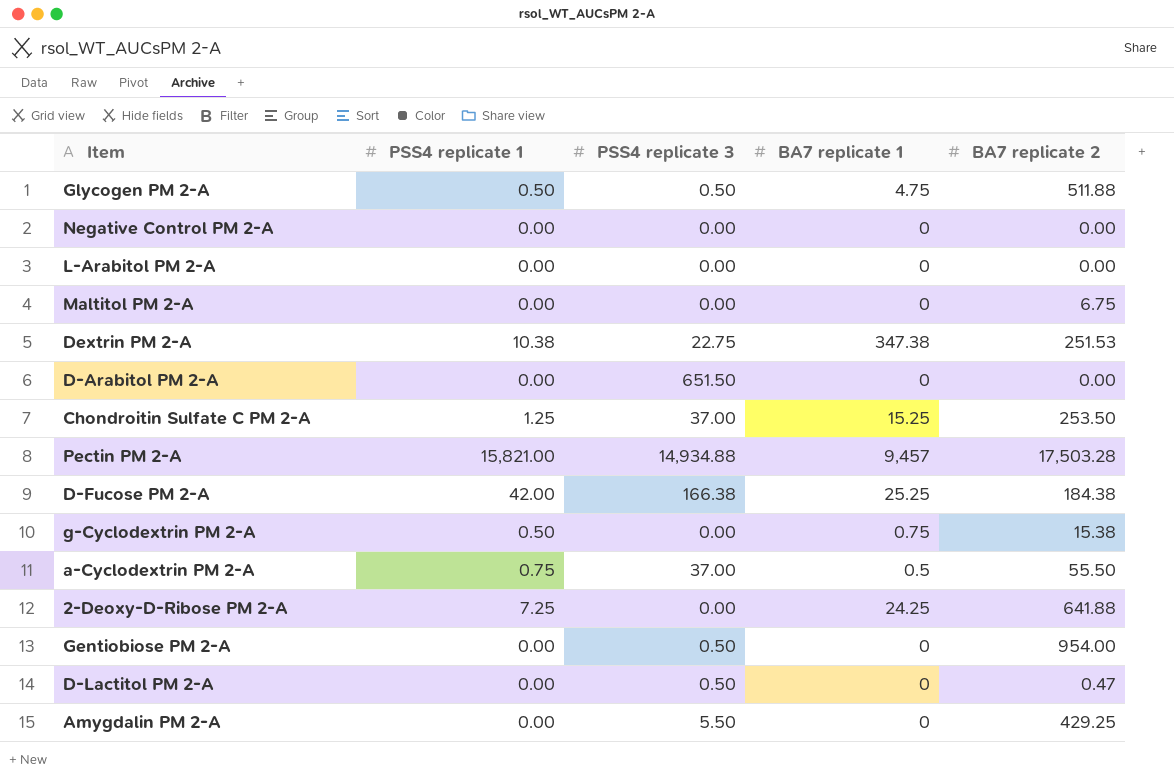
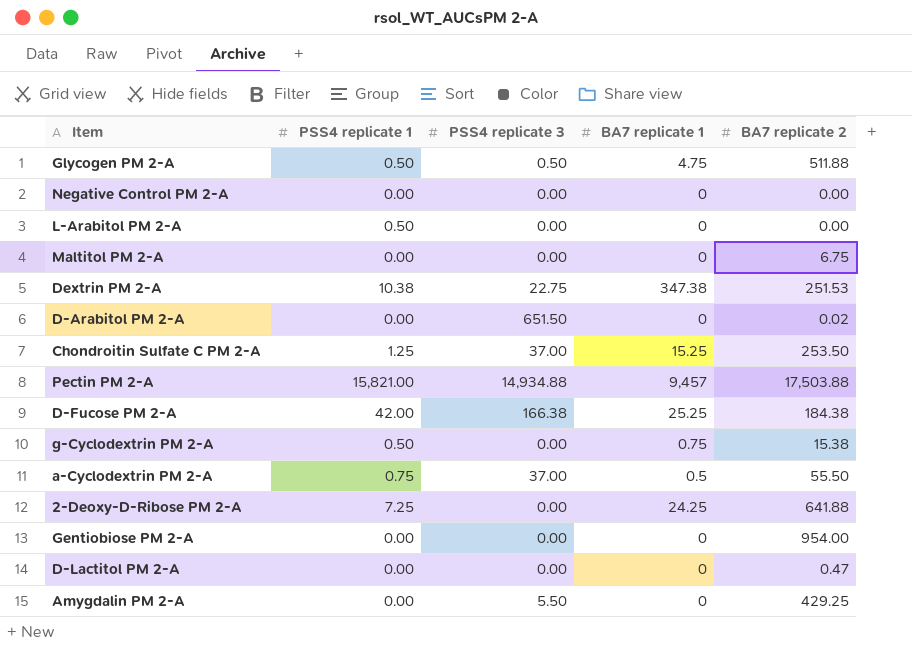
L-Arabitol PM 2-A | PSS4 replicate 1: 0.00 -> 0.50
D-Arabitol PM 2-A | BA7 replicate 2: 0.00 -> 0.02
Pectin PM 2-A | BA7 replicate 2: 17,503.28 -> 17,503.88
Gentiobiose PM 2-A | PSS4 replicate 3: 0.50 -> 0.00
D-Lactitol PM 2-A | PSS4 replicate 3: 0.50 -> 0.00

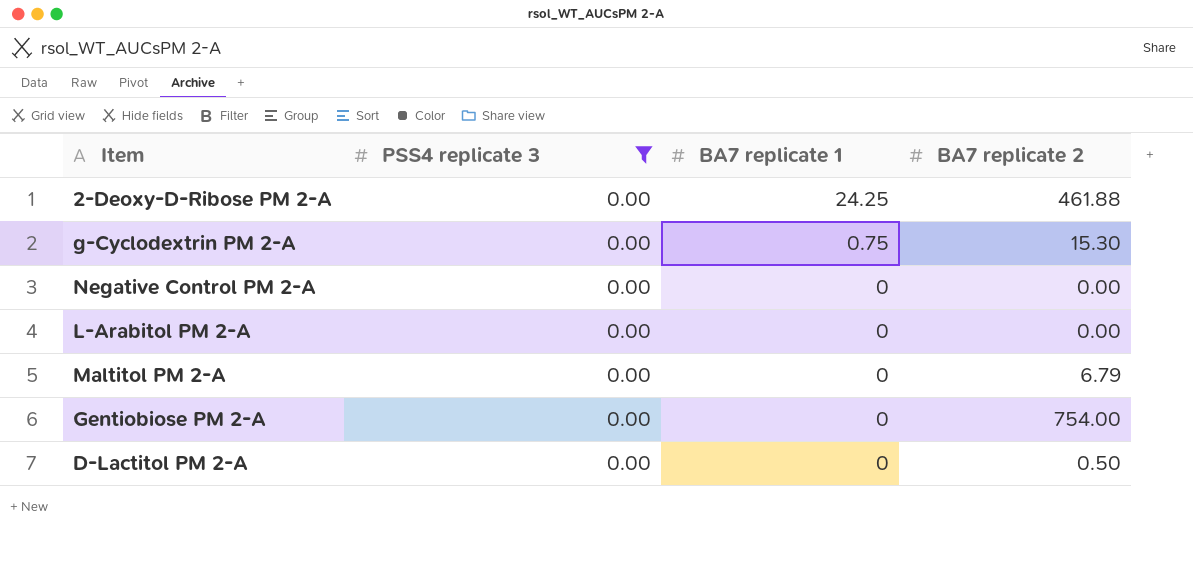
filter: none -> PSS4 replicate 3 = 0.00
row order: none -> BA7 replicate 1 descending
column PSS4 replicate 1 | position: 2 -> none
2-Deoxy-D-Ribose PM 2-A | BA7 replicate 2: 641.88 -> 461.88
g-Cyclodextrin PM 2-A | BA7 replicate 2: 15.38 -> 15.30
Maltitol PM 2-A | BA7 replicate 2: 6.75 -> 6.79
Gentiobiose PM 2-A | BA7 replicate 2: 954.00 -> 754.00
D-Lactitol PM 2-A | BA7 replicate 2: 0.47 -> 0.50

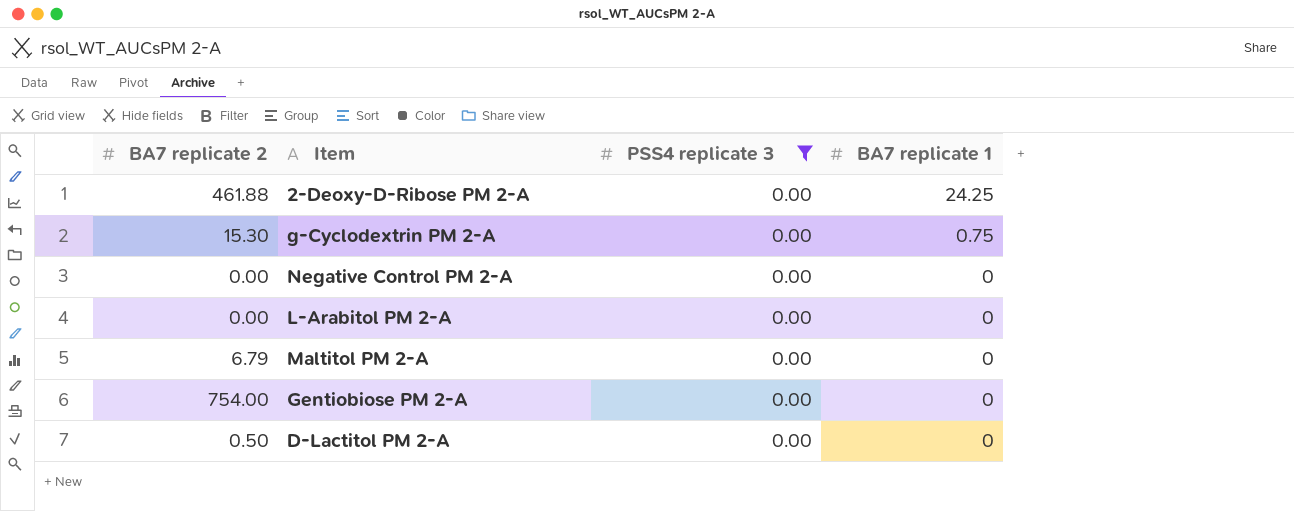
column BA7 replicate 2 | position: 4 -> 1

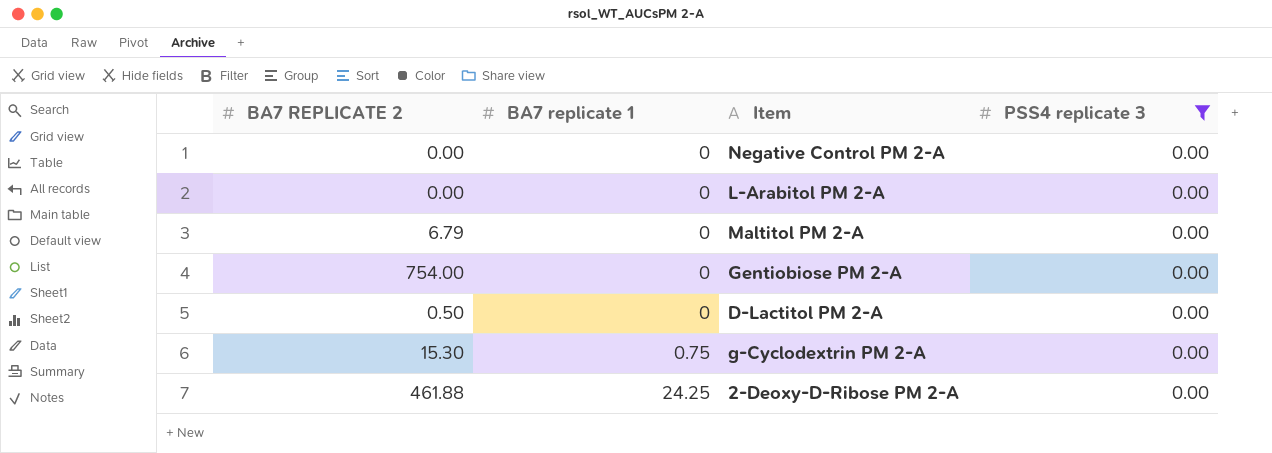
row order: BA7 replicate 1 descending -> BA7 replicate 1 ascending
column name: BA7 replicate 2 -> BA7 REPLICATE 2
column BA7 replicate 1 | position: 4 -> 2

